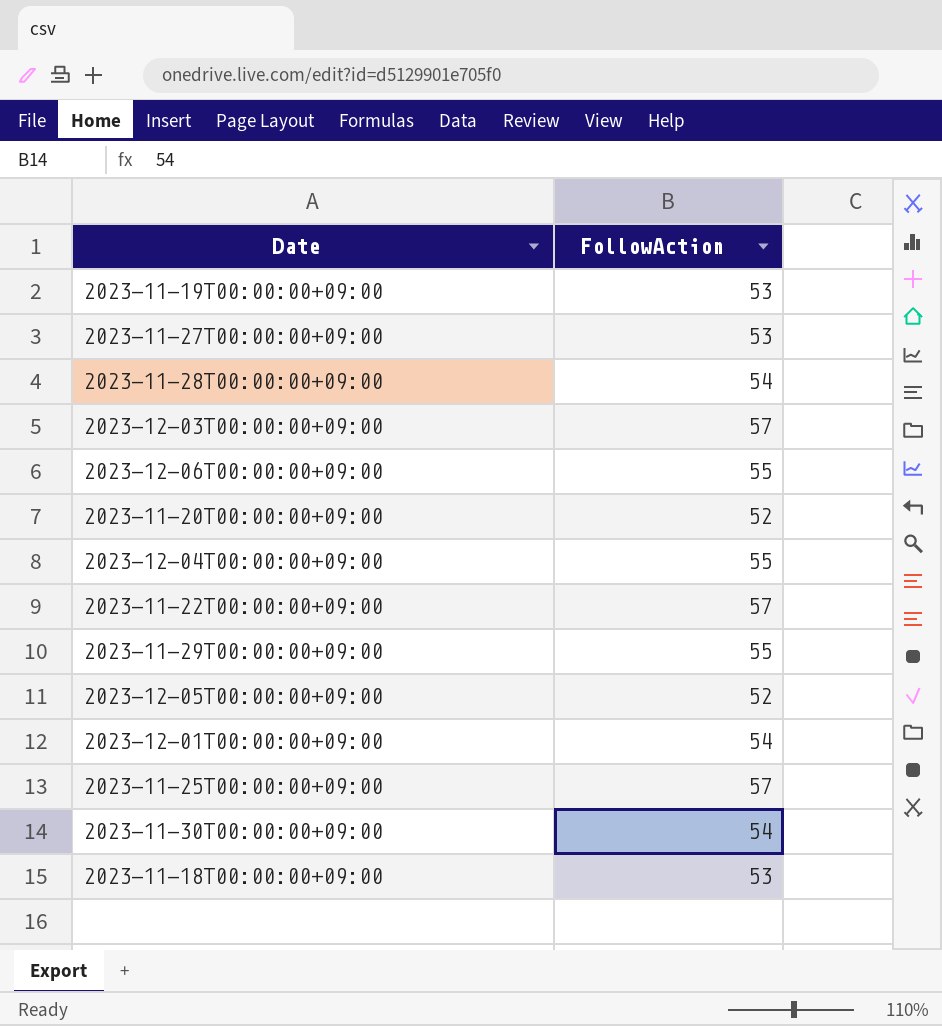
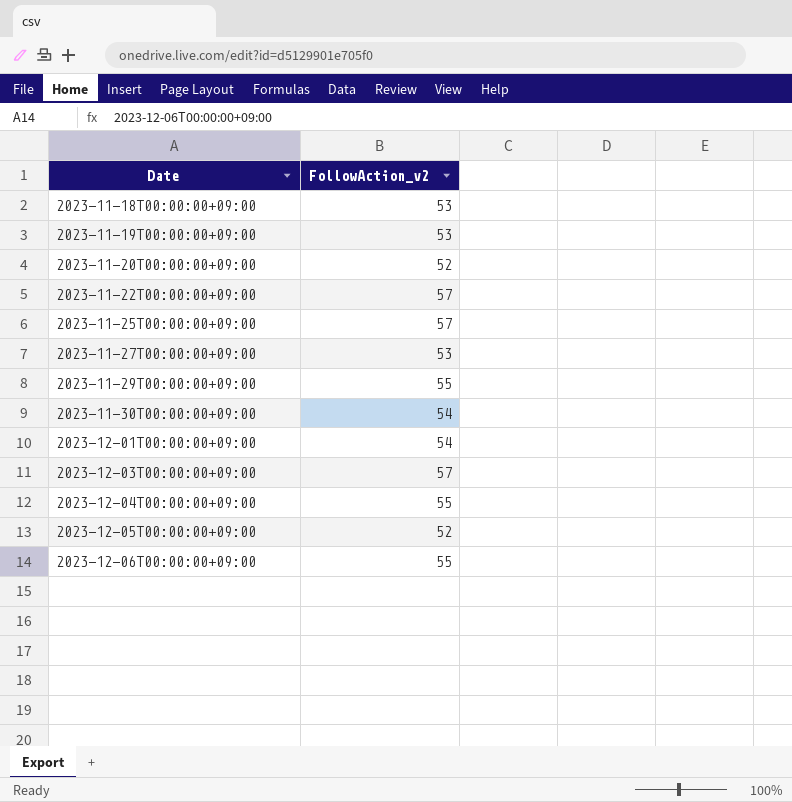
row order: none -> Date ascending
column name: FollowAction -> FollowAction_v2
row 2023-11-28T00:00:00+09:00: 54 -> none

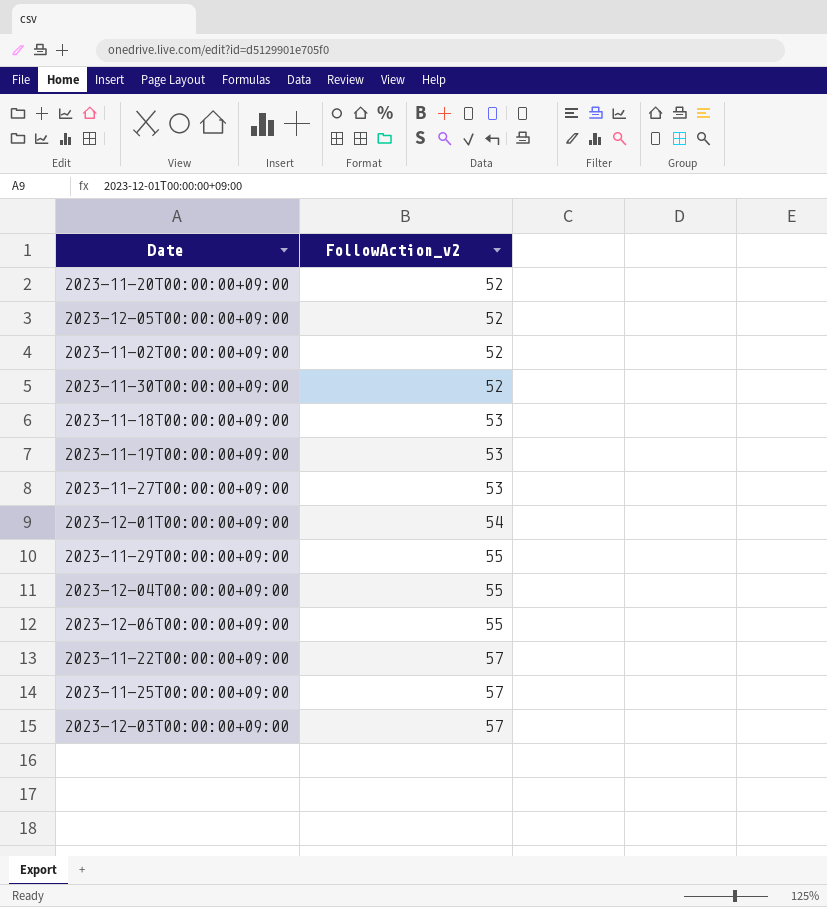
row order: Date ascending -> FollowAction_v2 ascending
row 2023-11-02T00:00:00+09:00: none -> 52
2023-11-30T00:00:00+09:00 | FollowAction_v2: 54 -> 52

